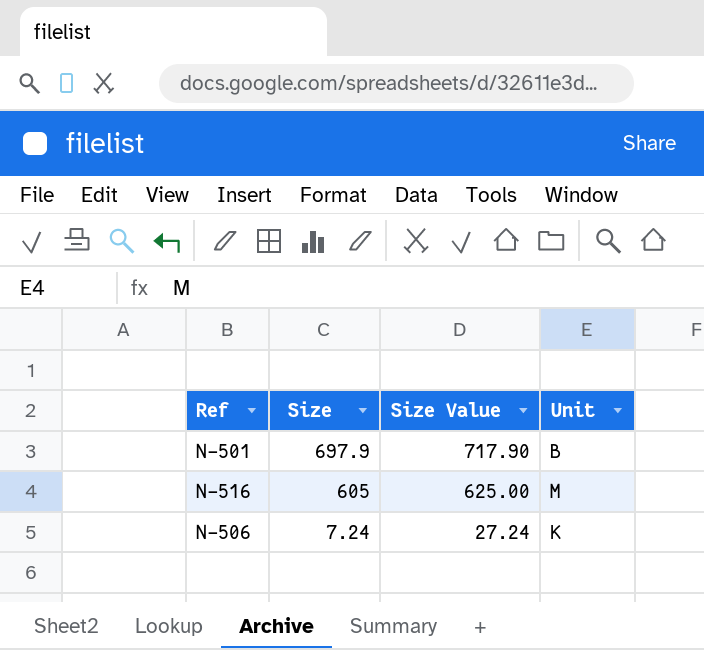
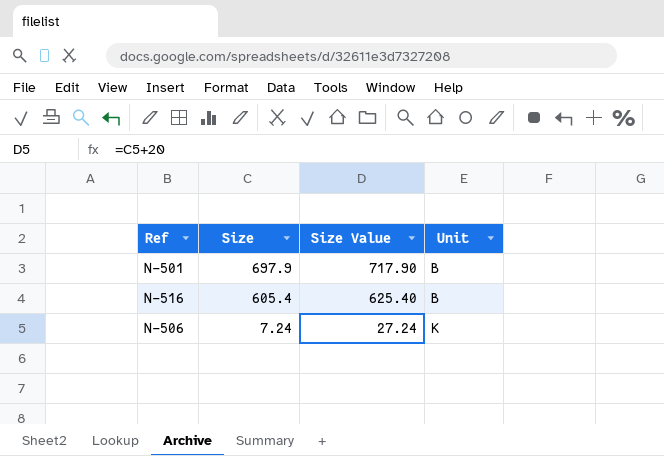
N-516 | Size: 605 -> 605.4
N-516 | Size Value: 625.00 -> 625.40
N-516 | Unit: M -> B

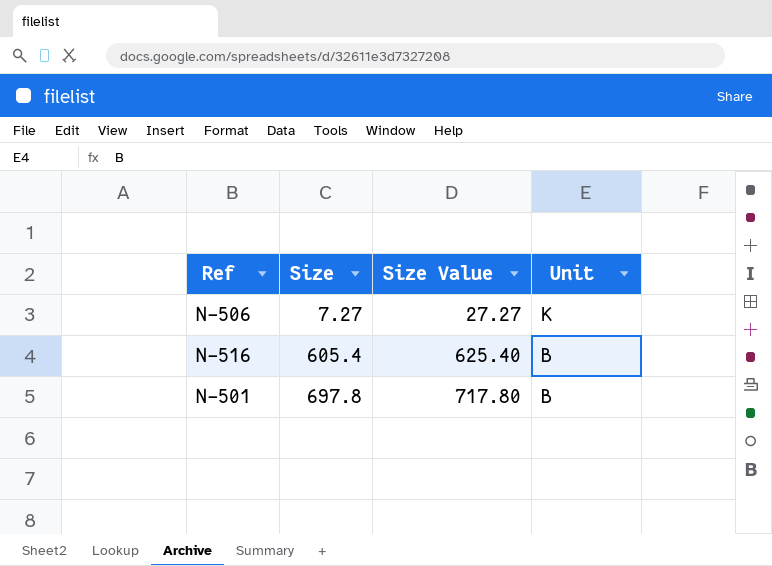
row order: Size descending -> Size ascending
N-506 | Size: 7.24 -> 7.27
N-506 | Size Value: 27.24 -> 27.27
N-501 | Size: 697.9 -> 697.8
N-501 | Size Value: 717.90 -> 717.80

